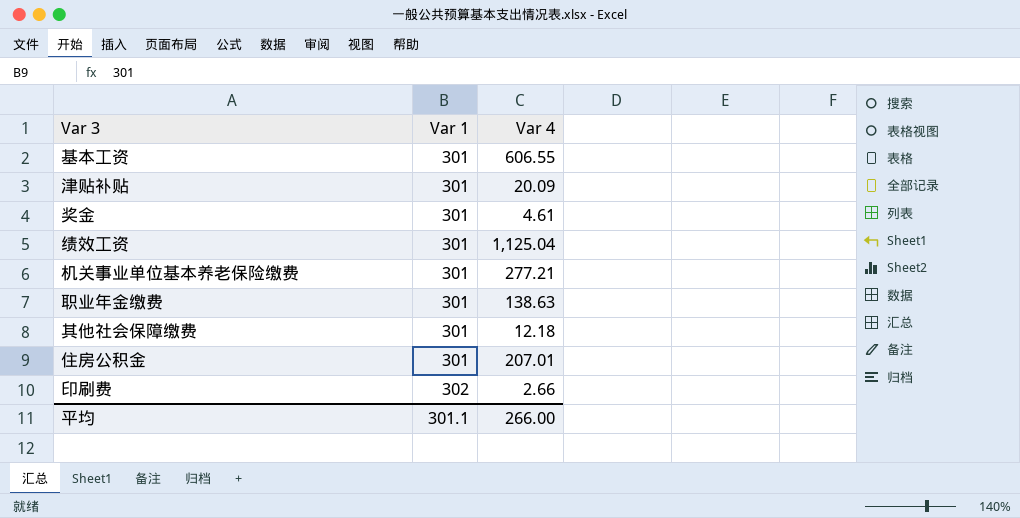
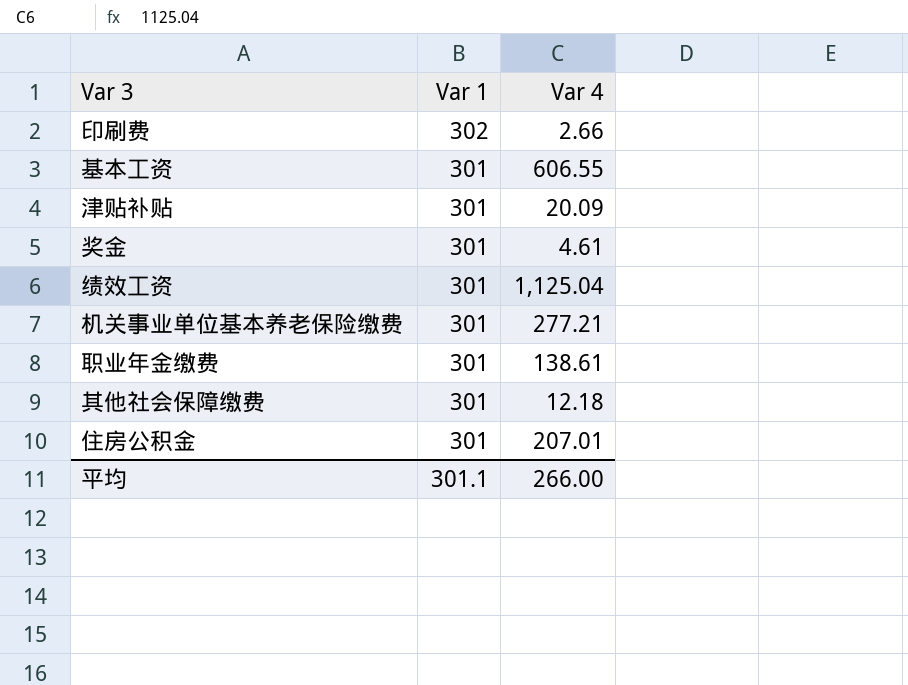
row order: Var 1 ascending -> Var 1 descending
职业年金缴费 | Var 4: 138.63 -> 138.61

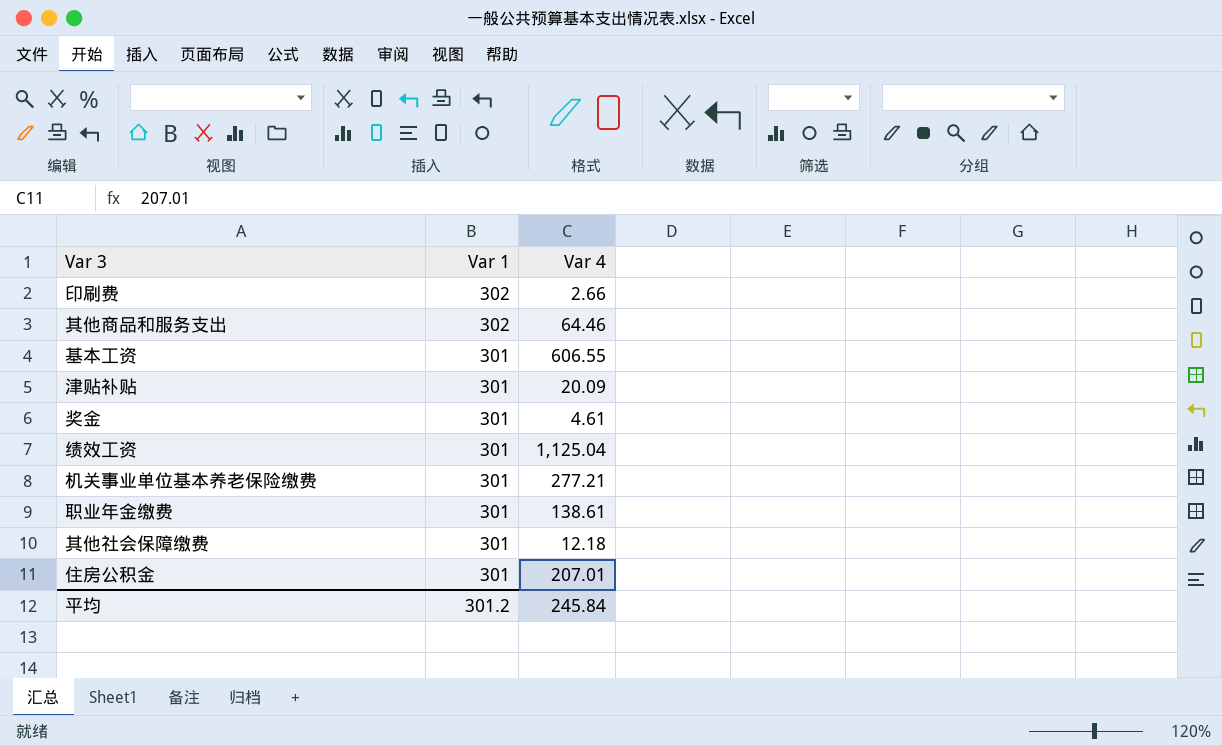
row 其他商品和服务支出: none -> 302 | 64.46
平均 | Var 1: 301.1 -> 301.2
平均 | Var 4: 266.00 -> 245.84

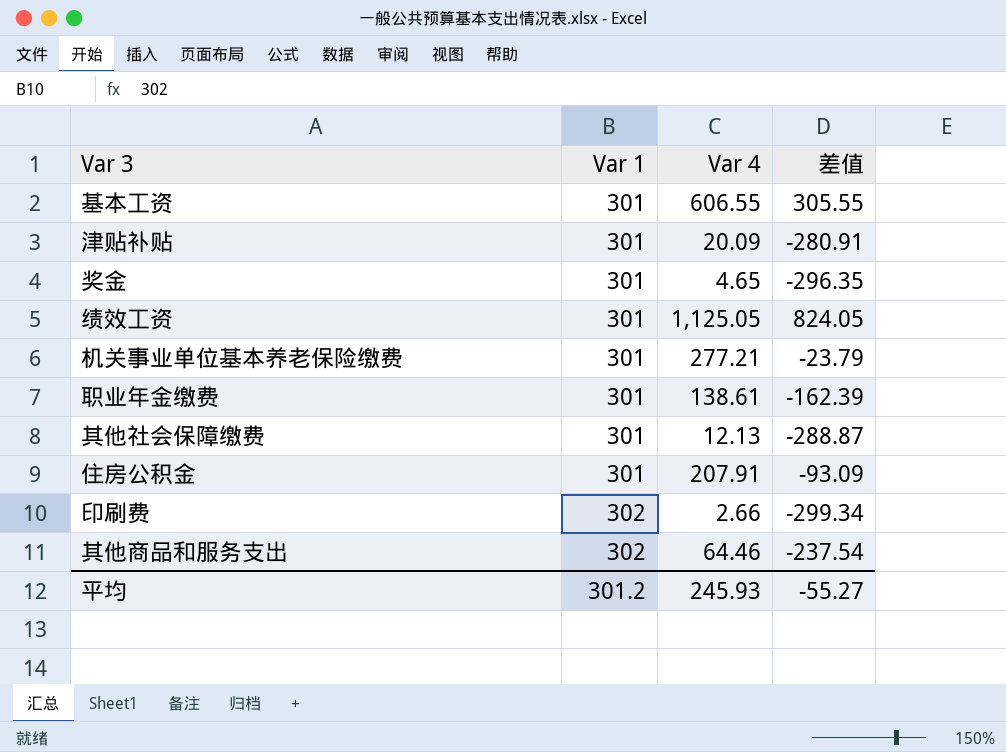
row order: Var 1 descending -> Var 1 ascending
column 差值 | formula: none -> [Var 4] - [Var 1]
奖金 | Var 4: 4.61 -> 4.65
绩效工资 | Var 4: 1,125.04 -> 1,125.05
其他社会保障缴费 | Var 4: 12.18 -> 12.13
住房公积金 | Var 4: 207.01 -> 207.91
平均 | Var 4: 245.84 -> 245.93

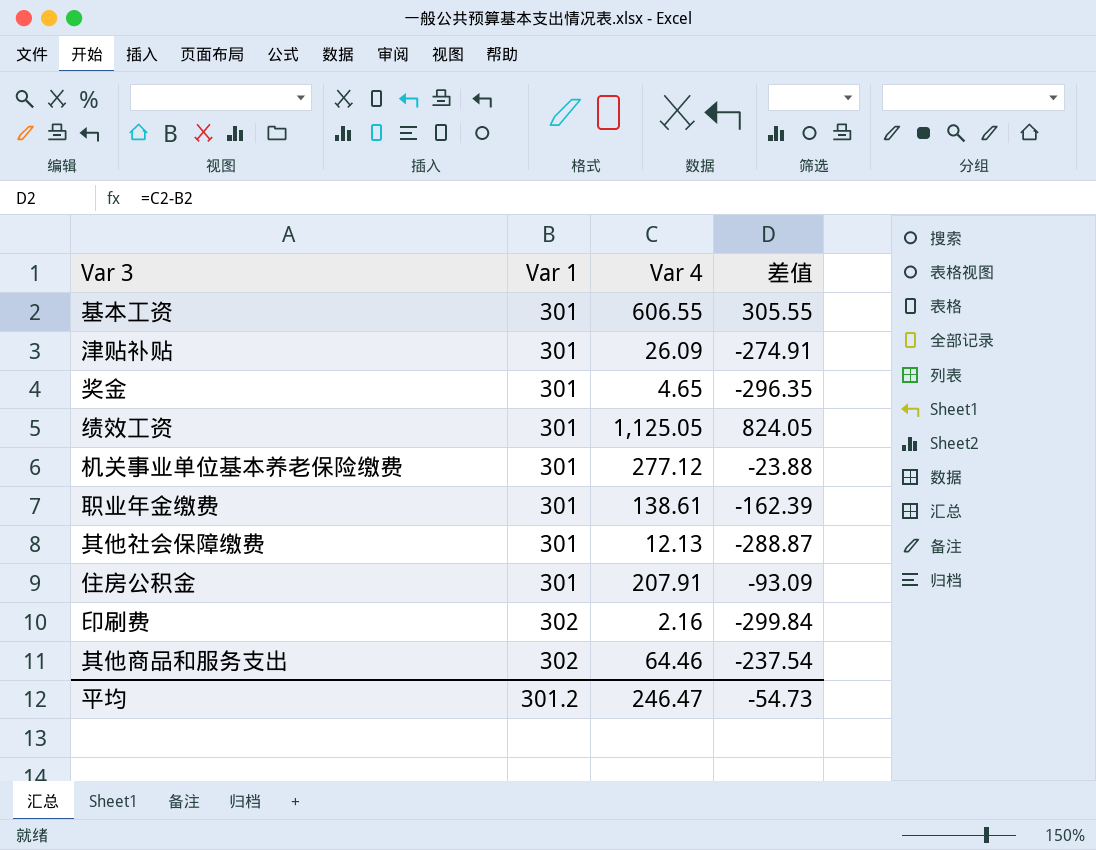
津贴补贴 | Var 4: 20.09 -> 26.09
津贴补贴 | 差值: -280.91 -> -274.91
机关事业单位基本养老保险缴费 | Var 4: 277.21 -> 277.12
机关事业单位基本养老保险缴费 | 差值: -23.79 -> -23.88
印刷费 | Var 4: 2.66 -> 2.16
印刷费 | 差值: -299.34 -> -299.84
平均 | Var 4: 245.93 -> 246.47
平均 | 差值: -55.27 -> -54.73

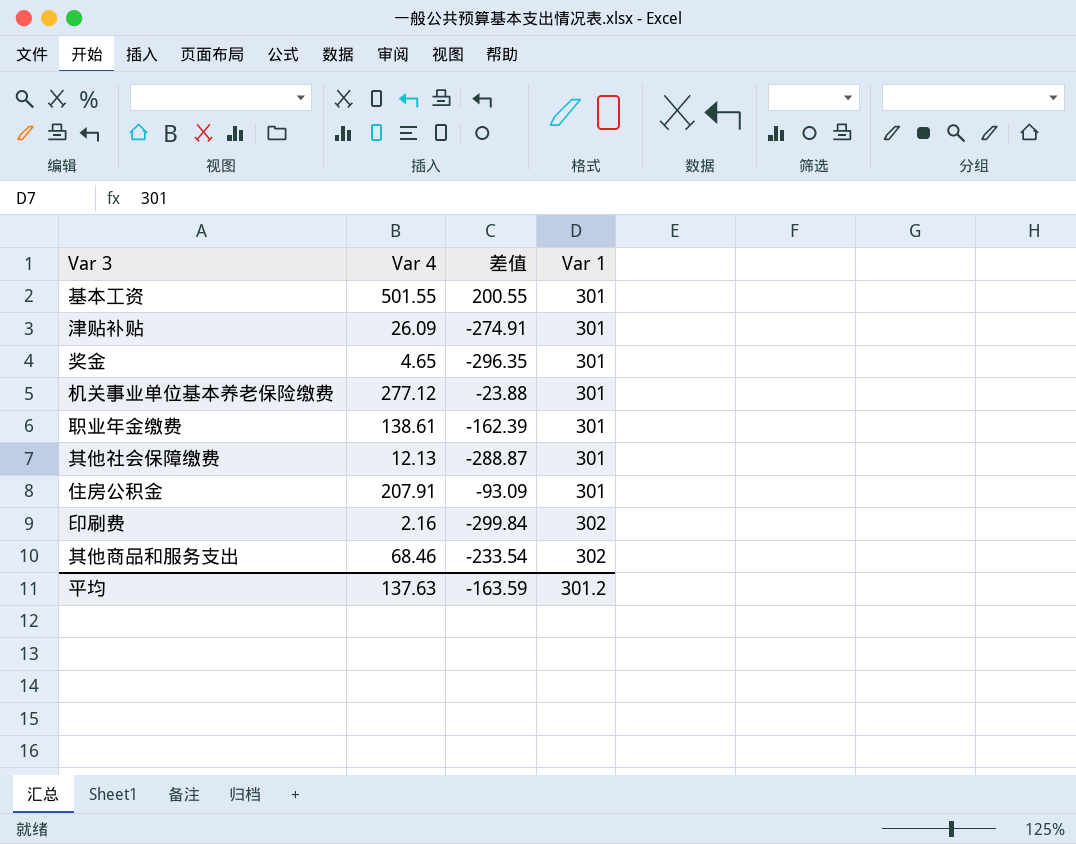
column Var 1 | position: 2 -> 4
row 绩效工资: 301 | 1,125.05 | 824.05 -> none
基本工资 | Var 4: 606.55 -> 501.55
基本工资 | 差值: 305.55 -> 200.55
其他商品和服务支出 | Var 4: 64.46 -> 68.46
其他商品和服务支出 | 差值: -237.54 -> -233.54
平均 | Var 4: 246.47 -> 137.63
平均 | 差值: -54.73 -> -163.59

